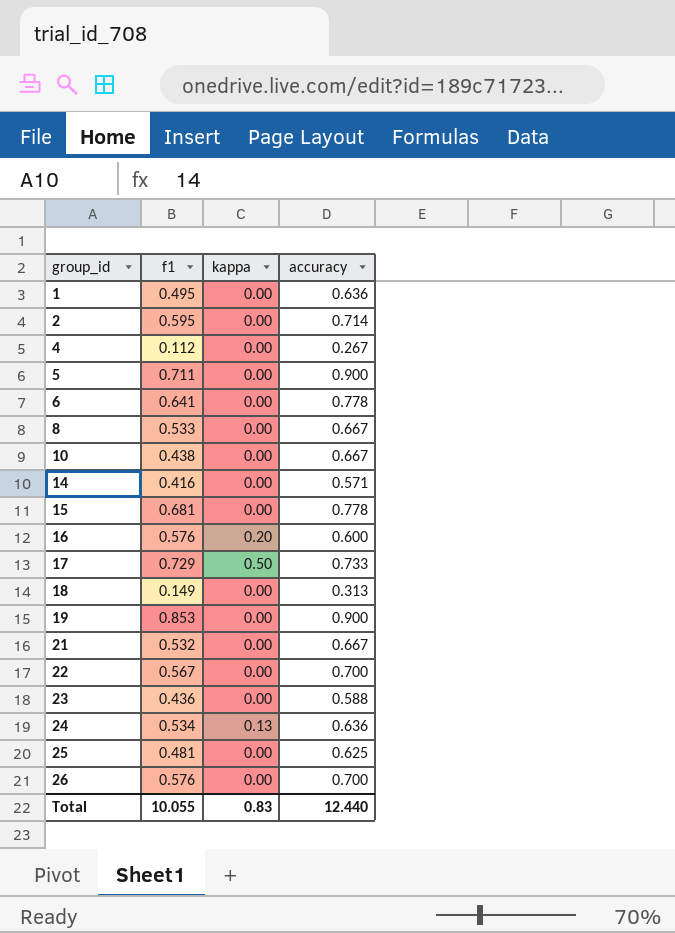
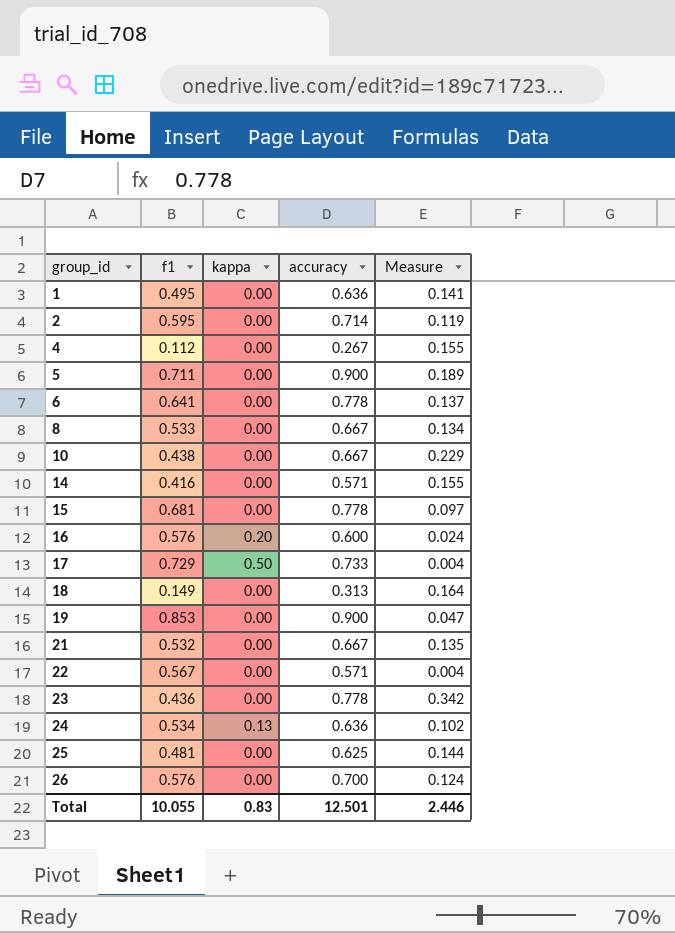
column Measure | formula: none -> [accuracy] - [f1]
22 | accuracy: 0.700 -> 0.571
23 | accuracy: 0.588 -> 0.778
Total | accuracy: 12.440 -> 12.501

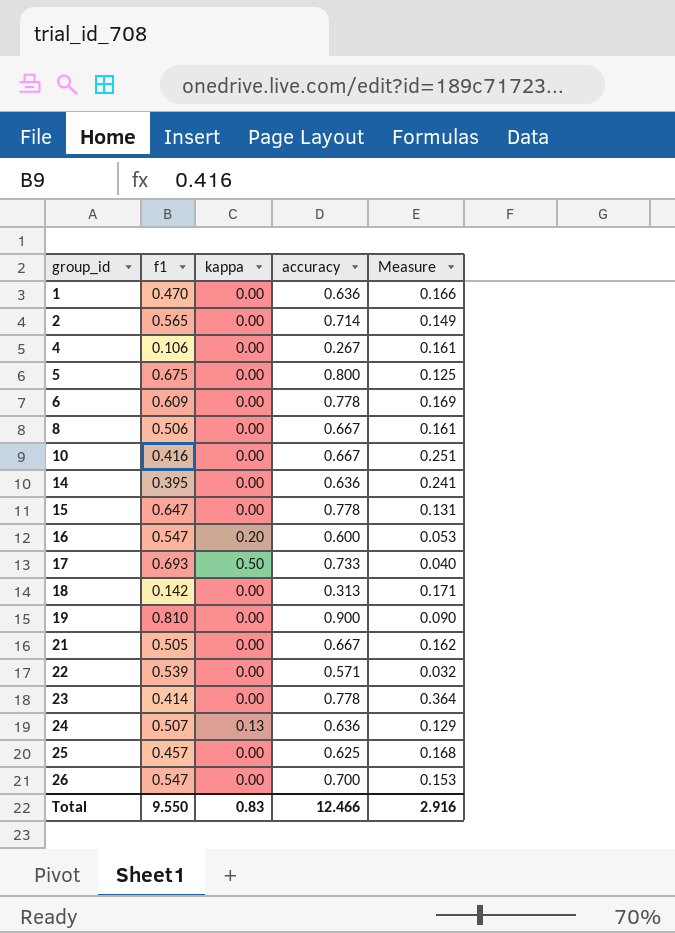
1 | f1: 0.495 -> 0.470
1 | Measure: 0.141 -> 0.166
2 | f1: 0.595 -> 0.565
2 | Measure: 0.119 -> 0.149
4 | f1: 0.112 -> 0.106
4 | Measure: 0.155 -> 0.161
5 | f1: 0.711 -> 0.675
5 | accuracy: 0.900 -> 0.800
5 | Measure: 0.189 -> 0.125
6 | f1: 0.641 -> 0.609
6 | Measure: 0.137 -> 0.169
8 | f1: 0.533 -> 0.506
8 | Measure: 0.134 -> 0.161
10 | f1: 0.438 -> 0.416
10 | Measure: 0.229 -> 0.251
14 | f1: 0.416 -> 0.395
14 | accuracy: 0.571 -> 0.636
14 | Measure: 0.155 -> 0.241
15 | f1: 0.681 -> 0.647
15 | Measure: 0.097 -> 0.131
16 | f1: 0.576 -> 0.547
16 | Measure: 0.024 -> 0.053
17 | f1: 0.729 -> 0.693
17 | Measure: 0.004 -> 0.040
18 | f1: 0.149 -> 0.142
18 | Measure: 0.164 -> 0.171
19 | f1: 0.853 -> 0.810
19 | Measure: 0.047 -> 0.090
21 | f1: 0.532 -> 0.505
21 | Measure: 0.135 -> 0.162
22 | f1: 0.567 -> 0.539
22 | Measure: 0.004 -> 0.032
23 | f1: 0.436 -> 0.414
23 | Measure: 0.342 -> 0.364
24 | f1: 0.534 -> 0.507
24 | Measure: 0.102 -> 0.129
25 | f1: 0.481 -> 0.457
25 | Measure: 0.144 -> 0.168
26 | f1: 0.576 -> 0.547
26 | Measure: 0.124 -> 0.153
Total | f1: 10.055 -> 9.550
Total | accuracy: 12.501 -> 12.466
Total | Measure: 2.446 -> 2.916

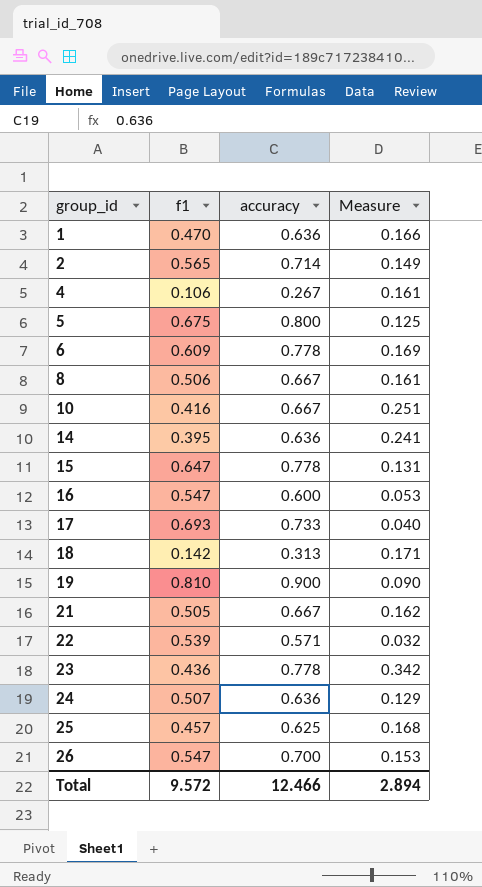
column kappa | position: 3 -> none
23 | f1: 0.414 -> 0.436
23 | Measure: 0.364 -> 0.342
Total | f1: 9.550 -> 9.572
Total | Measure: 2.916 -> 2.894

